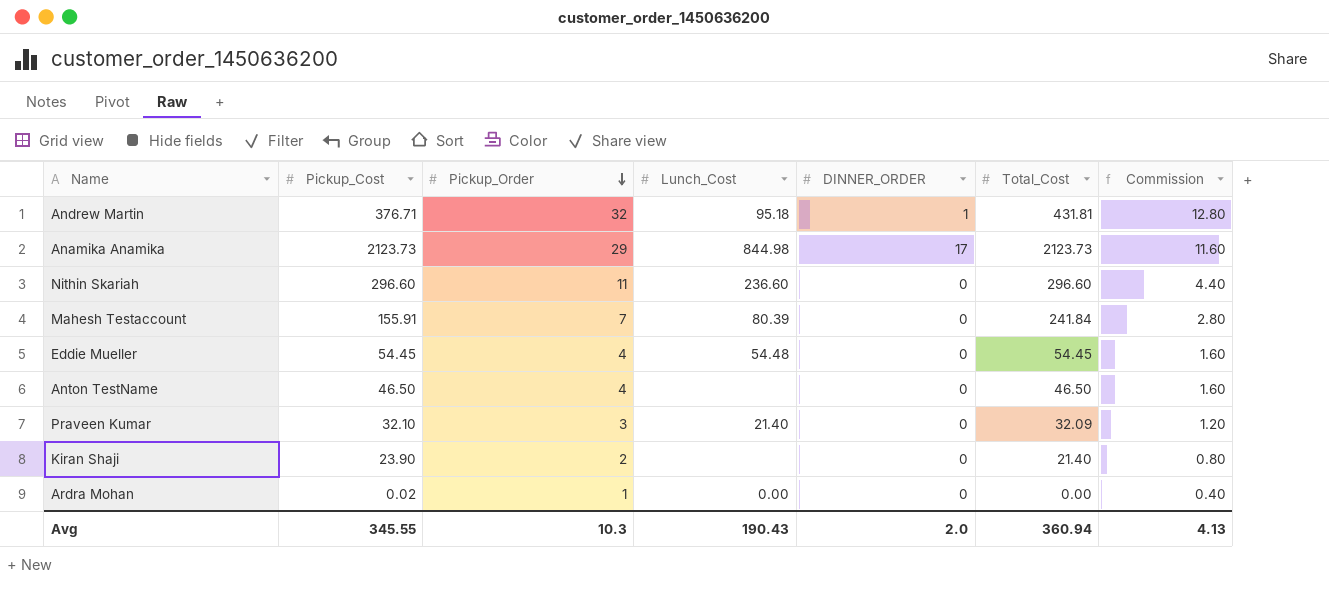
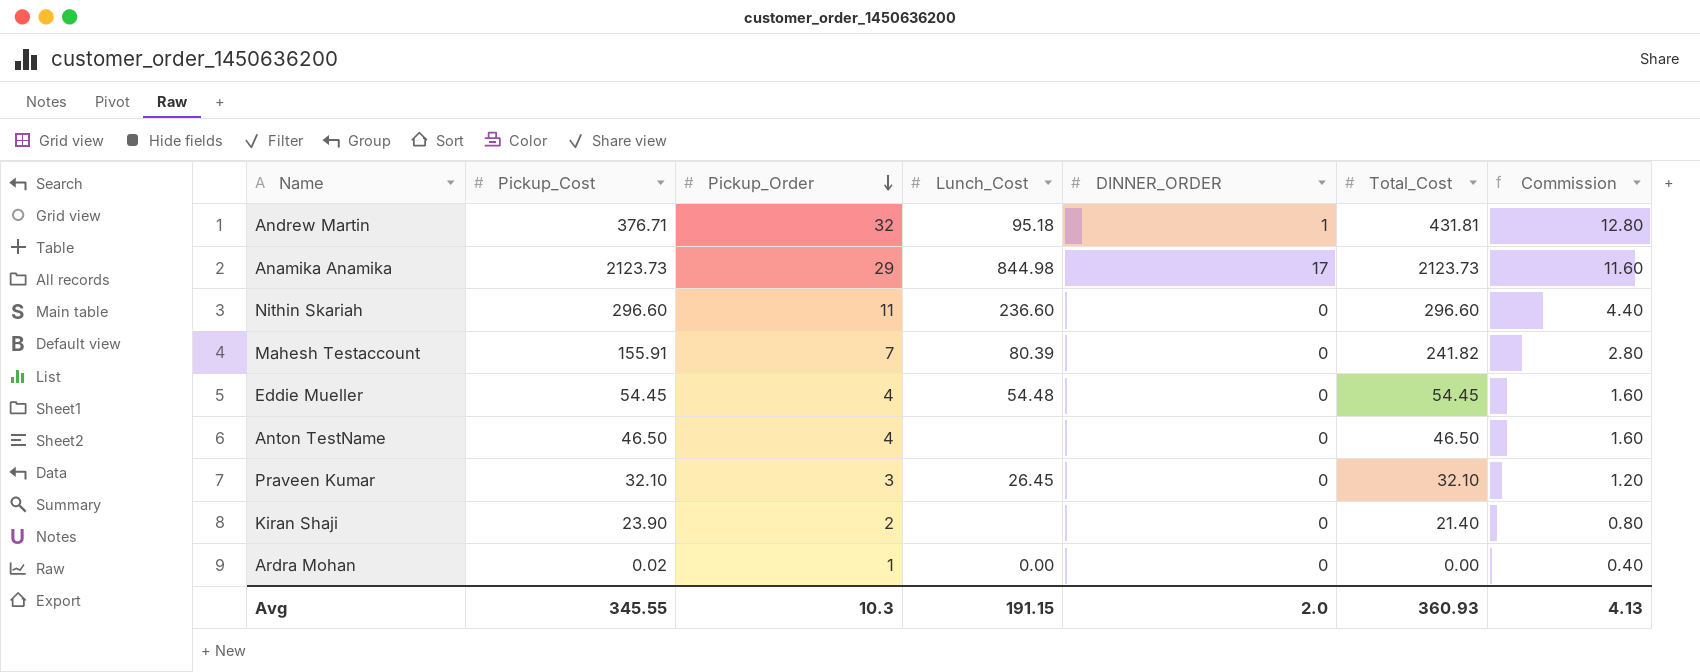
Mahesh Testaccount | Total_Cost: 241.84 -> 241.82
Praveen Kumar | Lunch_Cost: 21.40 -> 26.45
Praveen Kumar | Total_Cost: 32.09 -> 32.10
Avg | Lunch_Cost: 190.43 -> 191.15
Avg | Total_Cost: 360.94 -> 360.93

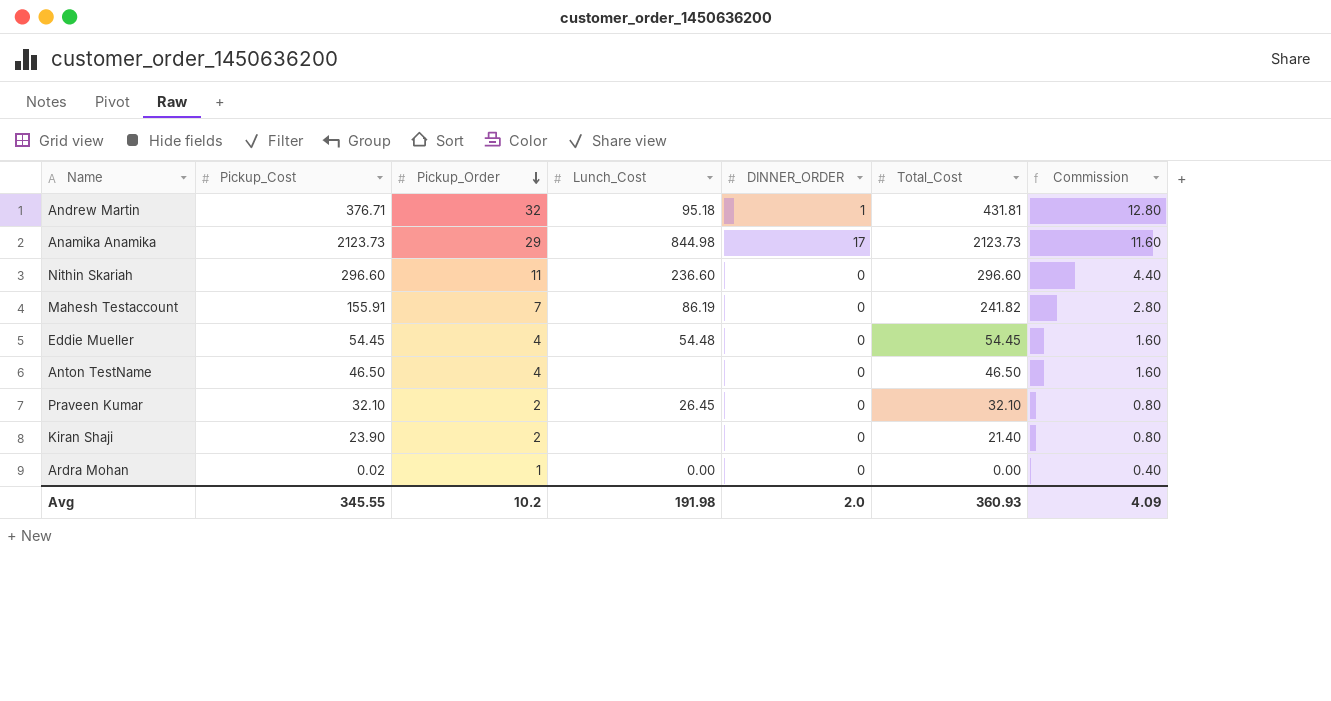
Mahesh Testaccount | Lunch_Cost: 80.39 -> 86.19
Praveen Kumar | Pickup_Order: 3 -> 2
Praveen Kumar | Commission: 1.20 -> 0.80
Avg | Pickup_Order: 10.3 -> 10.2
Avg | Lunch_Cost: 191.15 -> 191.98
Avg | Commission: 4.13 -> 4.09

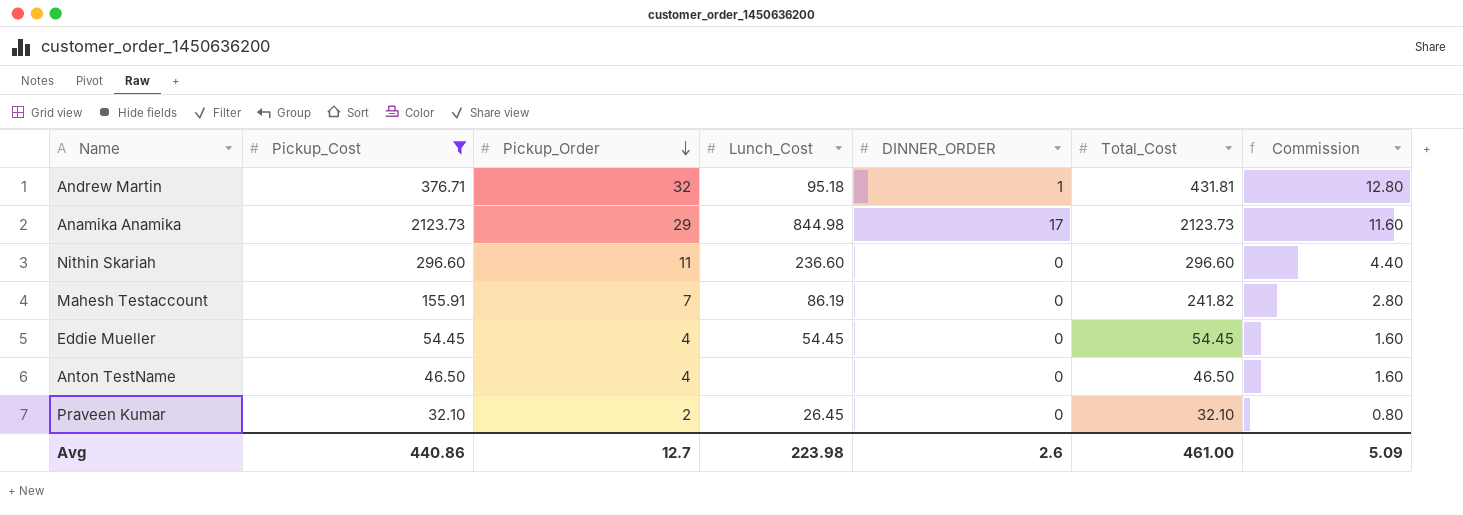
filter: none -> Pickup_Cost >= 32.10
Eddie Mueller | Lunch_Cost: 54.48 -> 54.45
Avg | Pickup_Cost: 345.55 -> 440.86
Avg | Pickup_Order: 10.2 -> 12.7
Avg | Lunch_Cost: 191.98 -> 223.98
Avg | DINNER_ORDER: 2.0 -> 2.6
Avg | Total_Cost: 360.93 -> 461.00
Avg | Commission: 4.09 -> 5.09

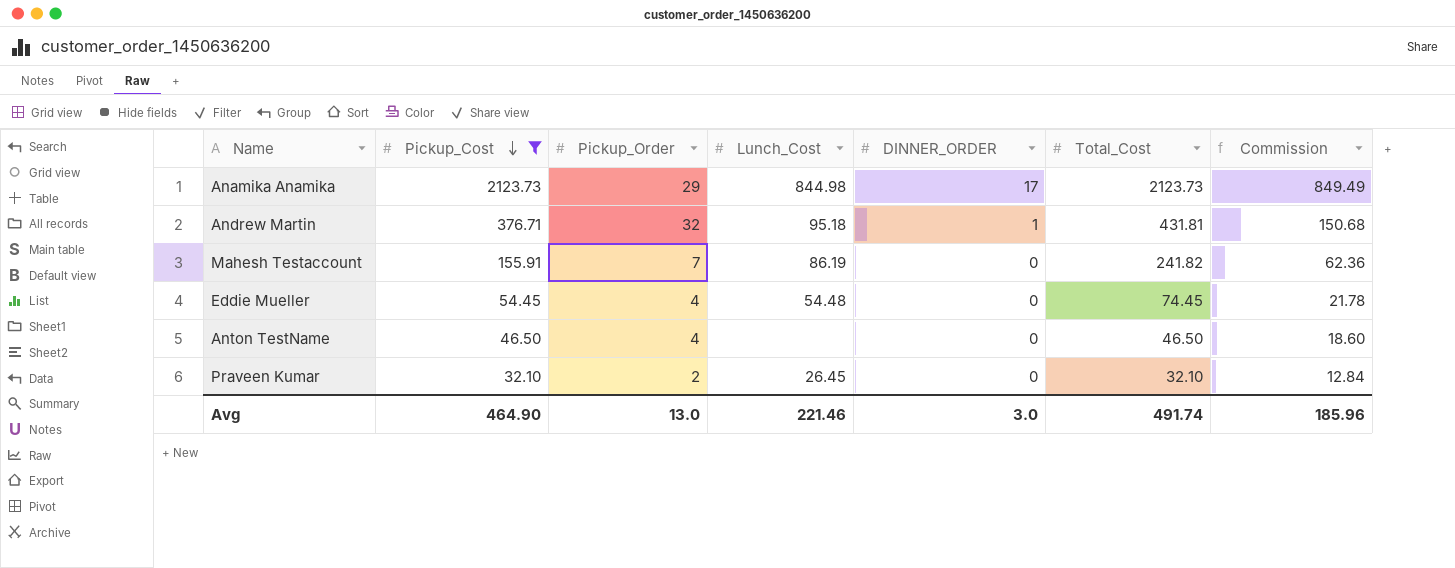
row order: Pickup_Order descending -> Pickup_Cost descending
column Commission | formula: [Pickup_Order] * 0.4 -> [Pickup_Cost] * 0.4
row Nithin Skariah: 296.60 | 11 | 236.60 | 0 | 296.60 | 4.40 -> none
Eddie Mueller | Lunch_Cost: 54.45 -> 54.48
Eddie Mueller | Total_Cost: 54.45 -> 74.45
Avg | Pickup_Cost: 440.86 -> 464.90
Avg | Pickup_Order: 12.7 -> 13.0
Avg | Lunch_Cost: 223.98 -> 221.46
Avg | DINNER_ORDER: 2.6 -> 3.0
Avg | Total_Cost: 461.00 -> 491.74
Avg | Commission: 5.09 -> 185.96

